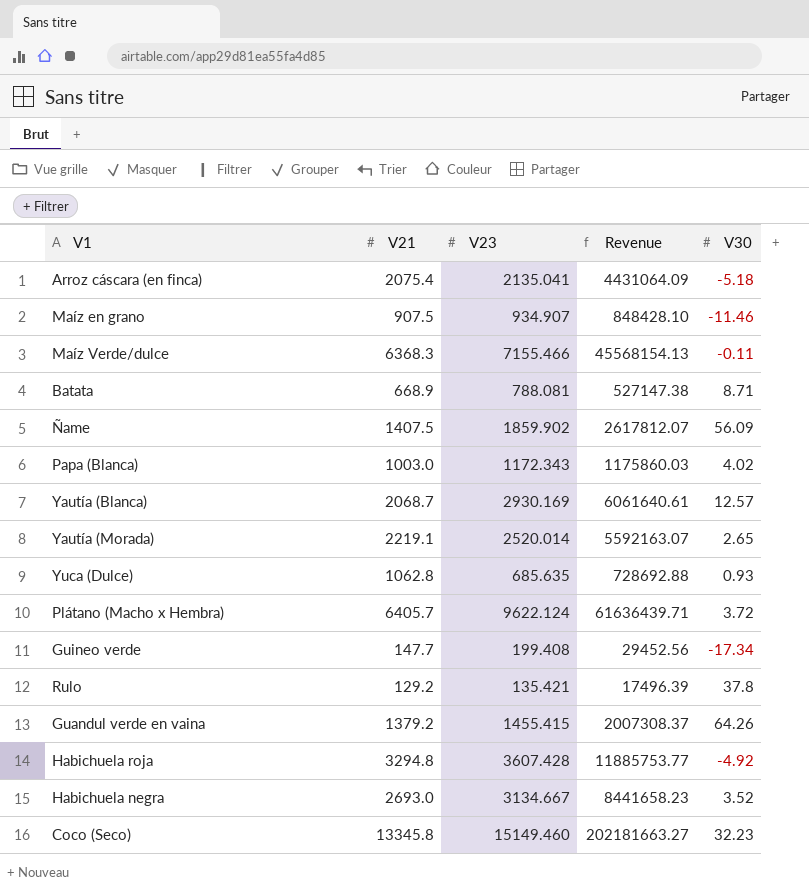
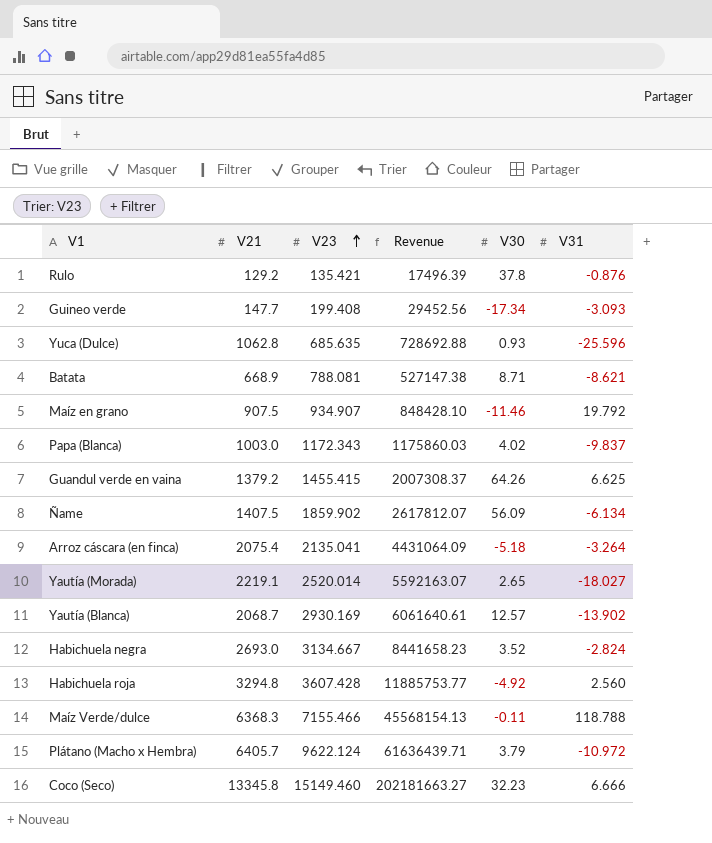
row order: none -> V23 ascending
column V31 | position: none -> 6
Plátano (Macho x Hembra) | V30: 3.72 -> 3.79

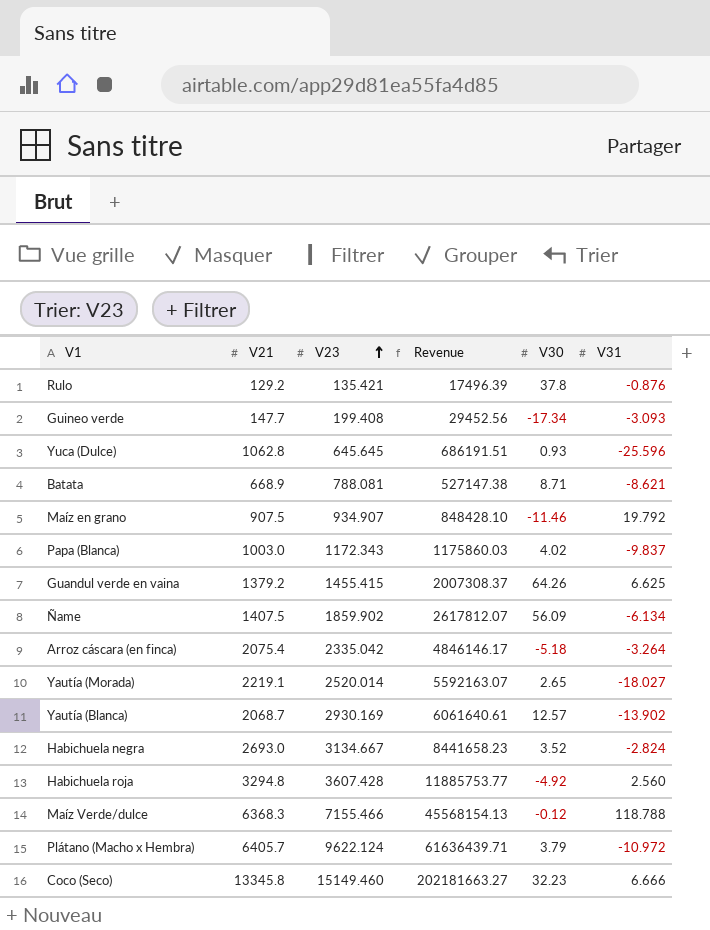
Yuca (Dulce) | V23: 685.635 -> 645.645
Yuca (Dulce) | Revenue: 728692.88 -> 686191.51
Arroz cáscara (en finca) | V23: 2135.041 -> 2335.042
Arroz cáscara (en finca) | Revenue: 4431064.09 -> 4846146.17
Maíz Verde/dulce | V30: -0.11 -> -0.12

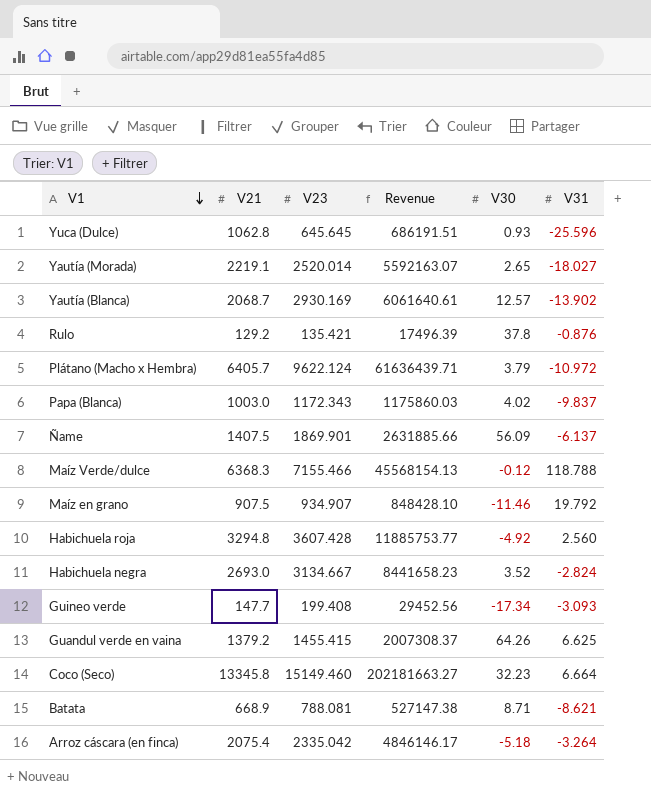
row order: V23 ascending -> V1 descending
Ñame | V23: 1859.902 -> 1869.901
Ñame | Revenue: 2617812.07 -> 2631885.66
Ñame | V31: -6.134 -> -6.137
Coco (Seco) | V31: 6.666 -> 6.664

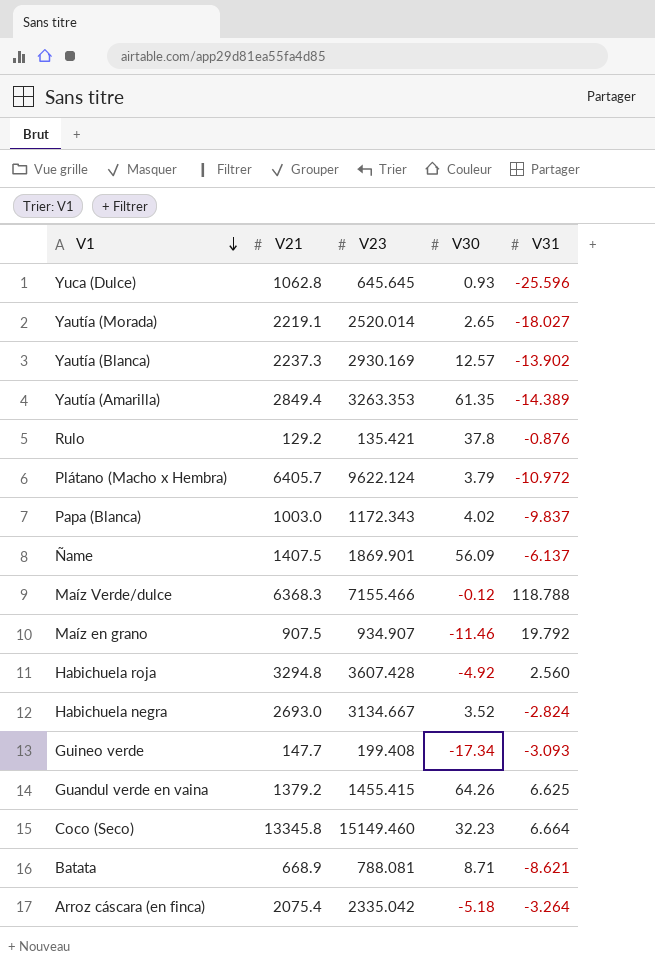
column Revenue | formula: [V21] * [V23] -> none
Yautía (Blanca) | V21: 2068.7 -> 2237.3
row Yautía (Amarilla): none -> 2849.4 | 3263.353 | 61.35 | -14.389

